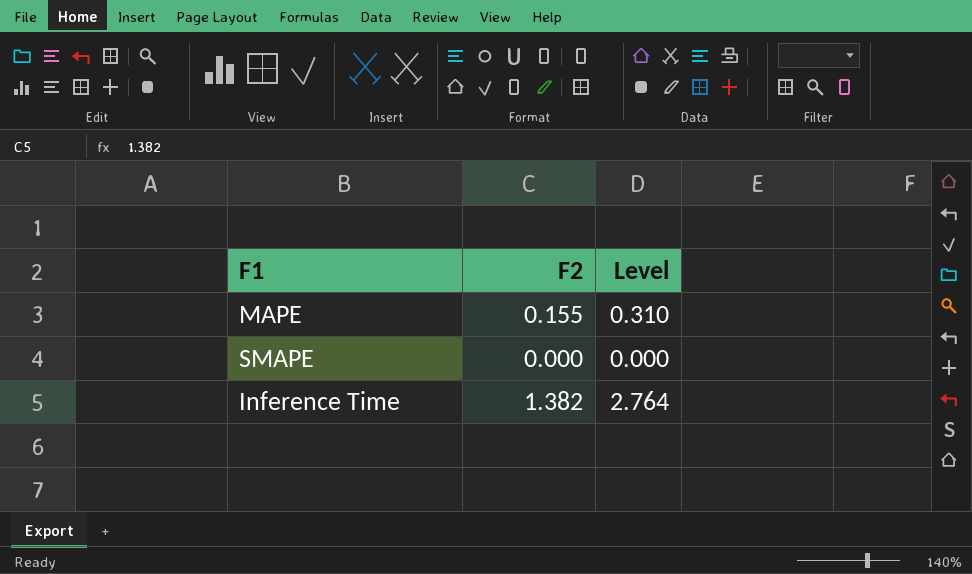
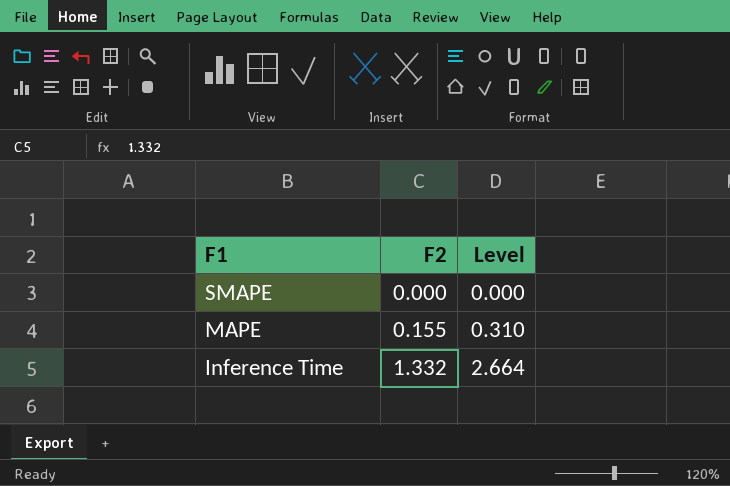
row order: none -> F1 descending
Inference Time | F2: 1.382 -> 1.332
Inference Time | Level: 2.764 -> 2.664

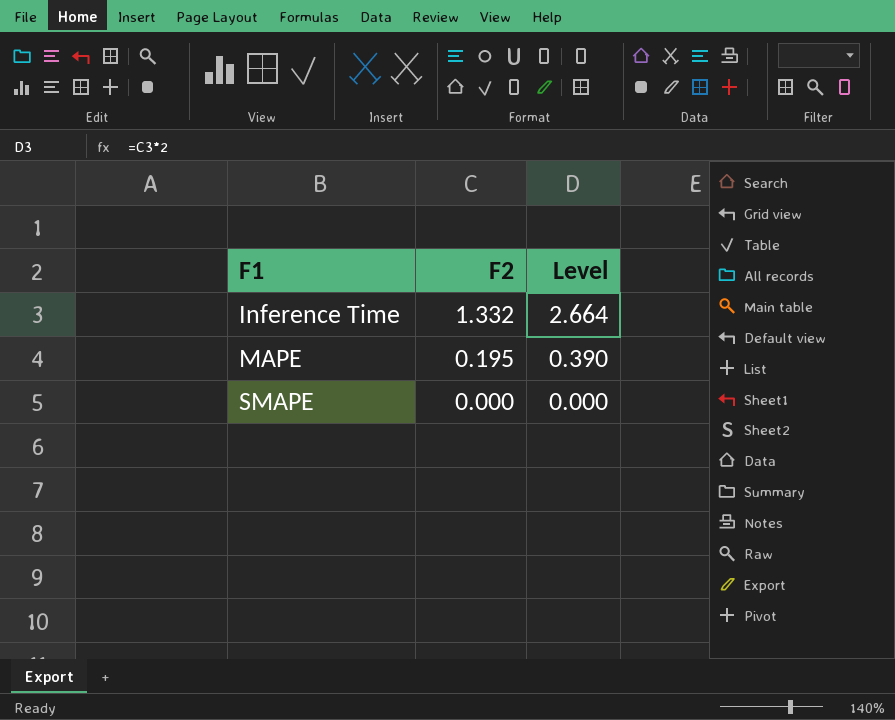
row order: F1 descending -> F1 ascending
MAPE | F2: 0.155 -> 0.195
MAPE | Level: 0.310 -> 0.390

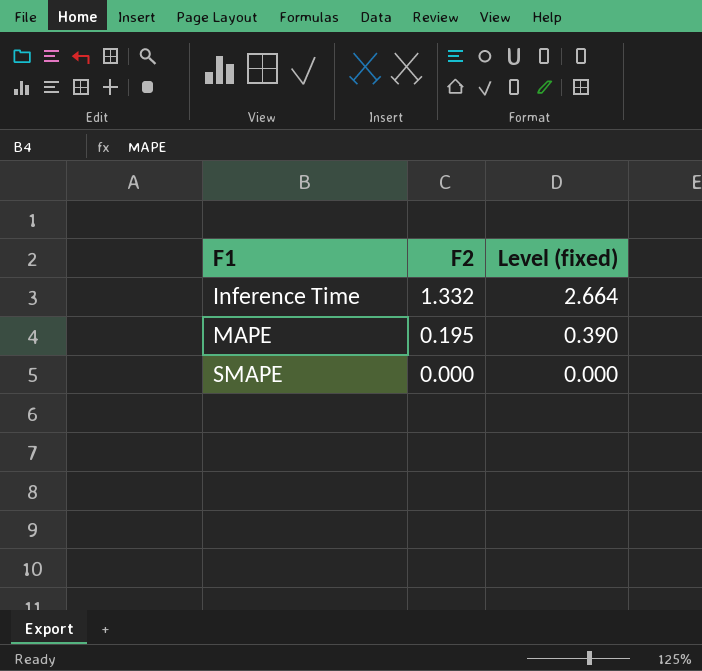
column name: Level -> Level (fixed)

